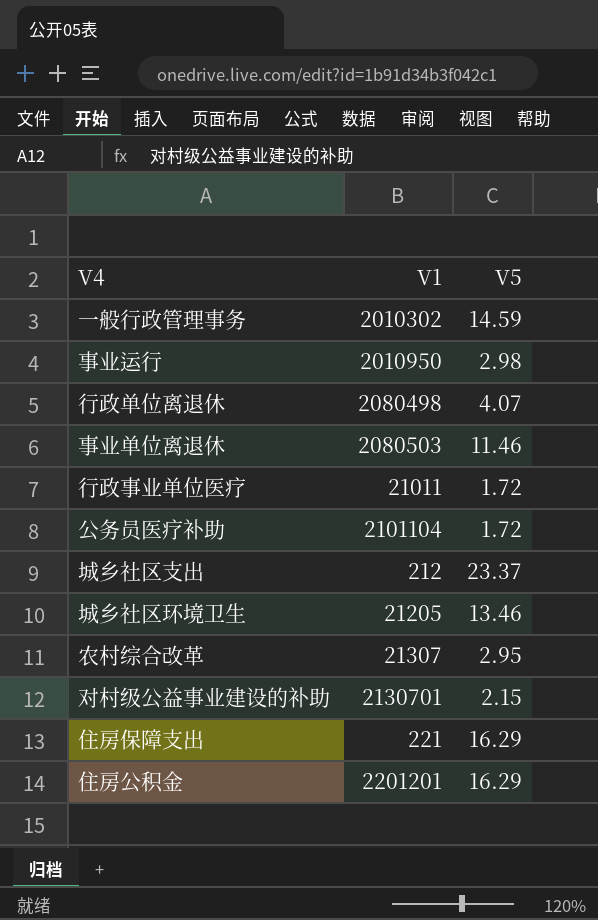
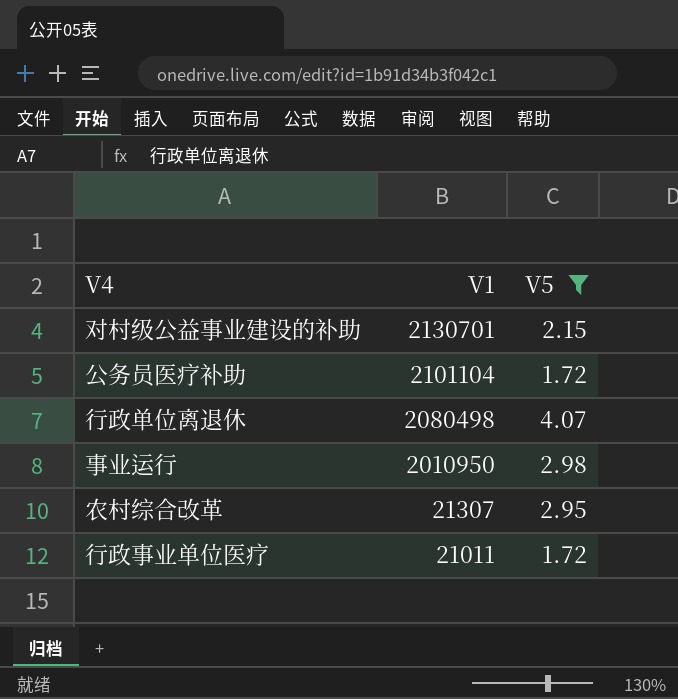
filter: none -> V5 <= 4.07
row order: none -> V1 descending

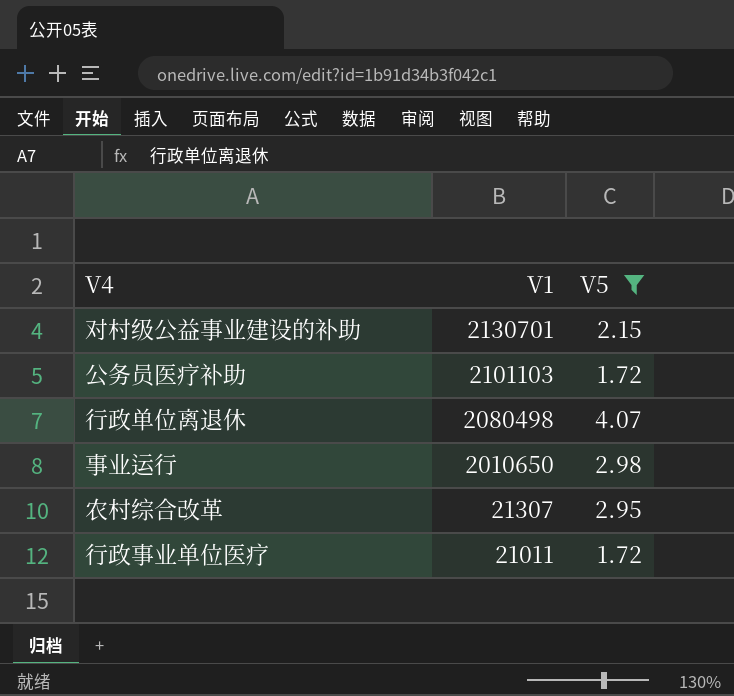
公务员医疗补助 | V1: 2101104 -> 2101103
事业运行 | V1: 2010950 -> 2010650

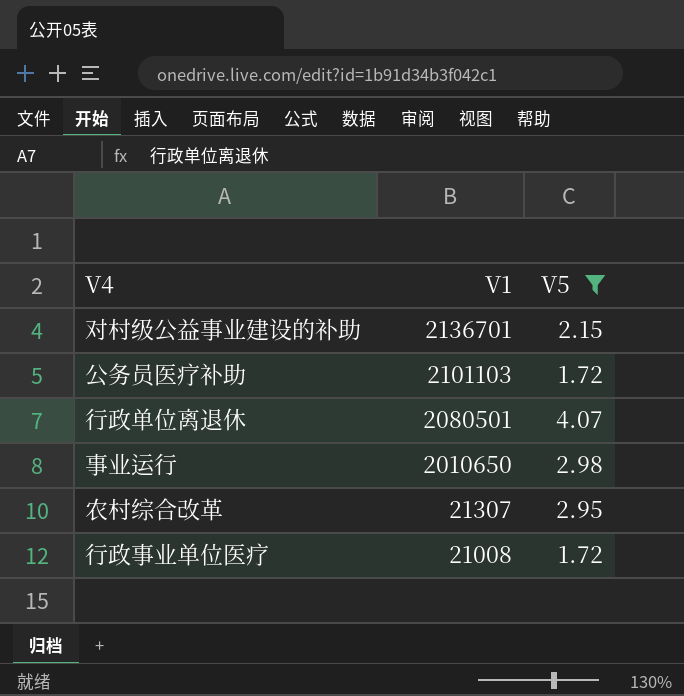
对村级公益事业建设的补助 | V1: 2130701 -> 2136701
行政单位离退休 | V1: 2080498 -> 2080501
行政事业单位医疗 | V1: 21011 -> 21008

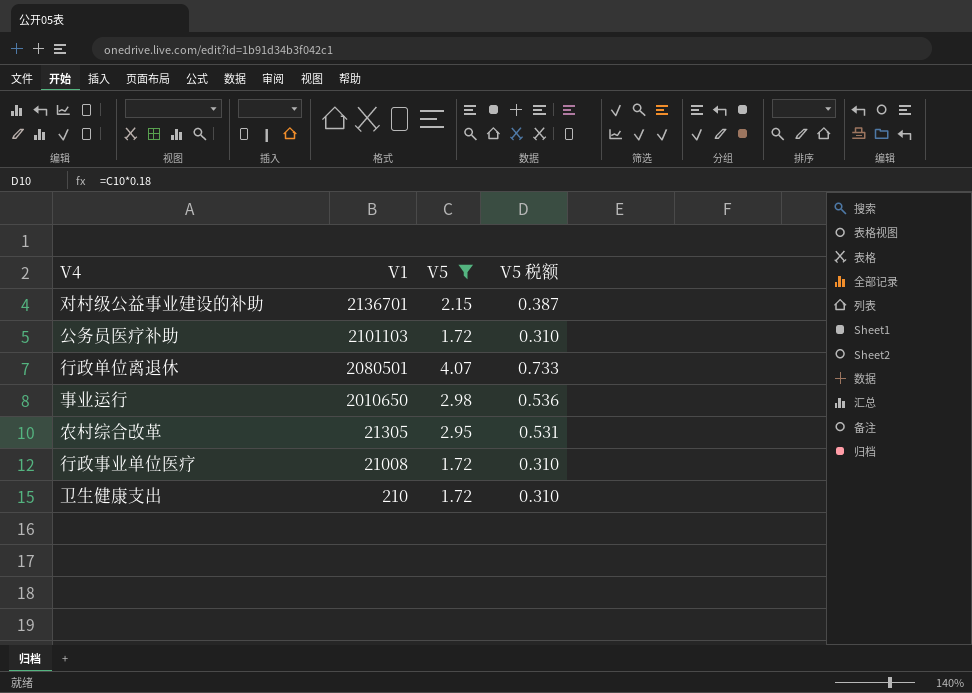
column V5 税额 | formula: none -> [V5] * 0.18
农村综合改革 | V1: 21307 -> 21305
row 卫生健康支出: none -> 210 | 1.72 | 0.310

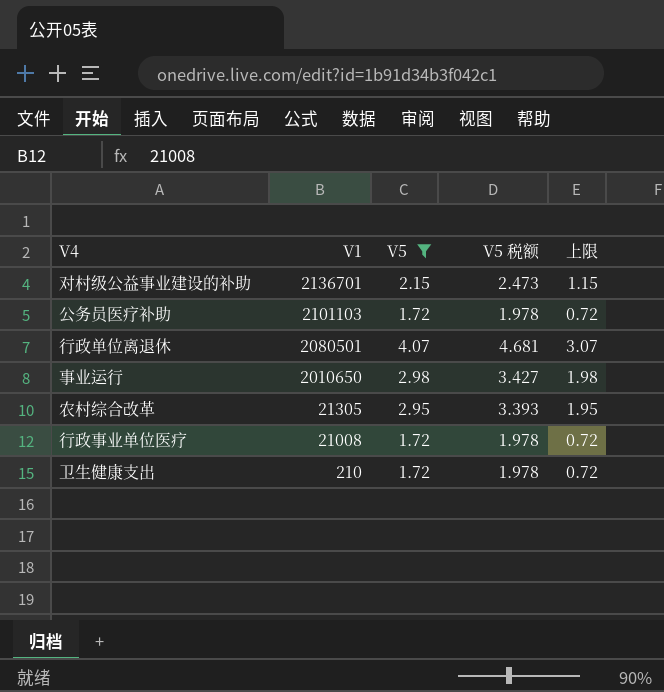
column V5 税额 | formula: [V5] * 0.18 -> [V5] * 1.15
column 上限 | formula: none -> [V5] - 1

